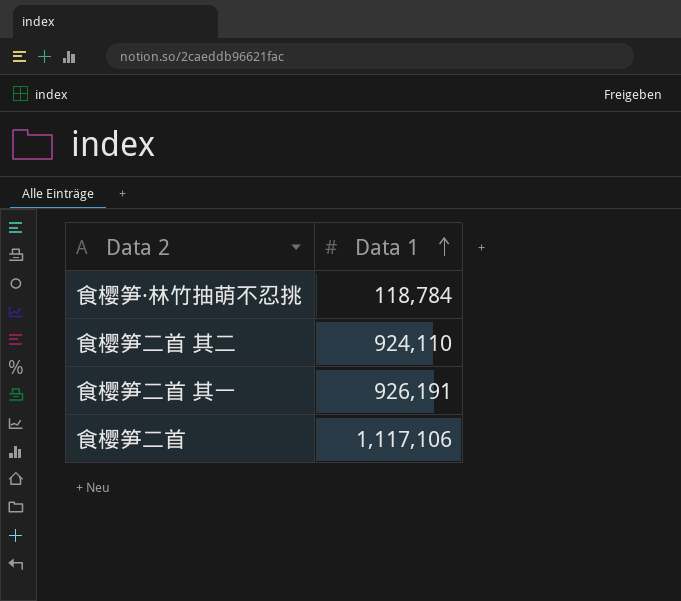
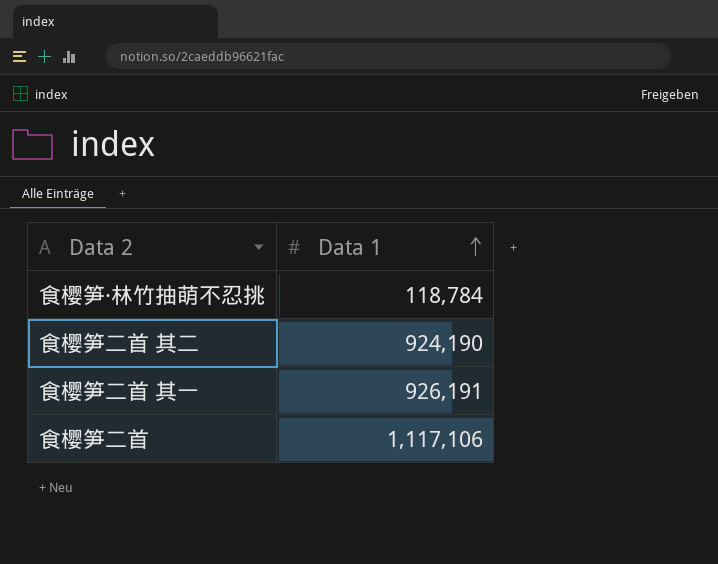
食樱笋二首 其二 | Data 1: 924,110 -> 924,190

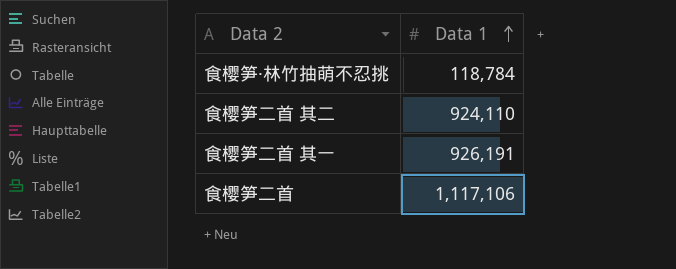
食樱笋二首 其二 | Data 1: 924,190 -> 924,110

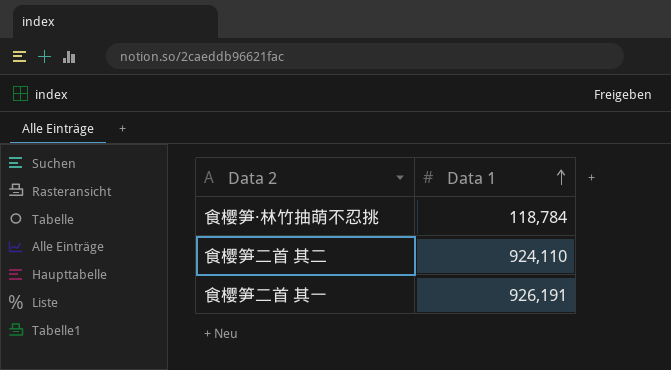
row 食樱笋二首: 1,117,106 -> none

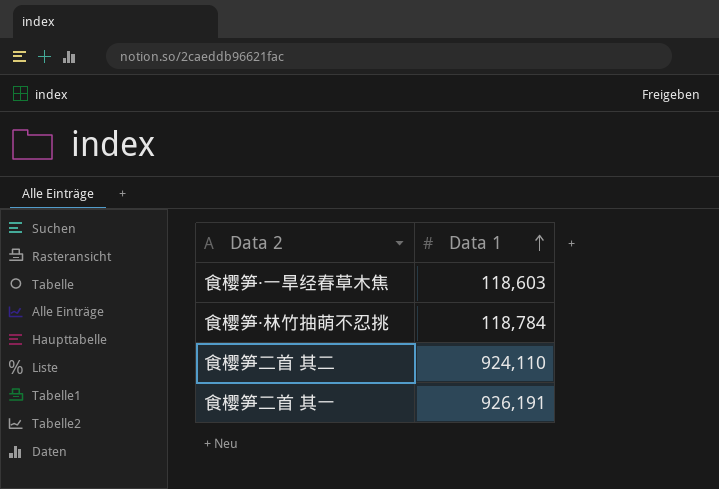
row 食樱笋·一旱经春草木焦: none -> 118,603

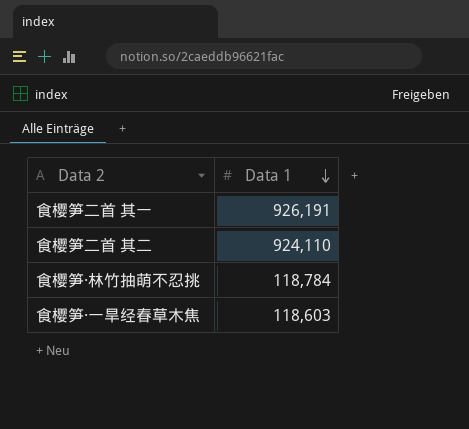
row order: Data 1 ascending -> Data 1 descending

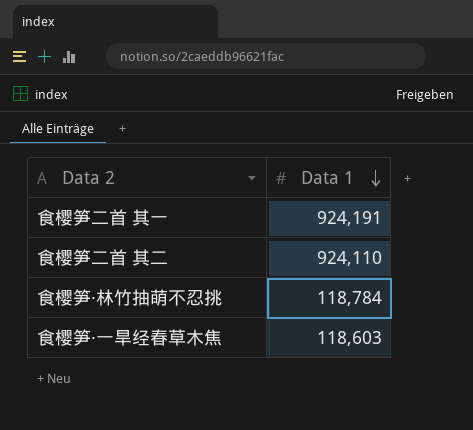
食樱笋二首 其一 | Data 1: 926,191 -> 924,191

